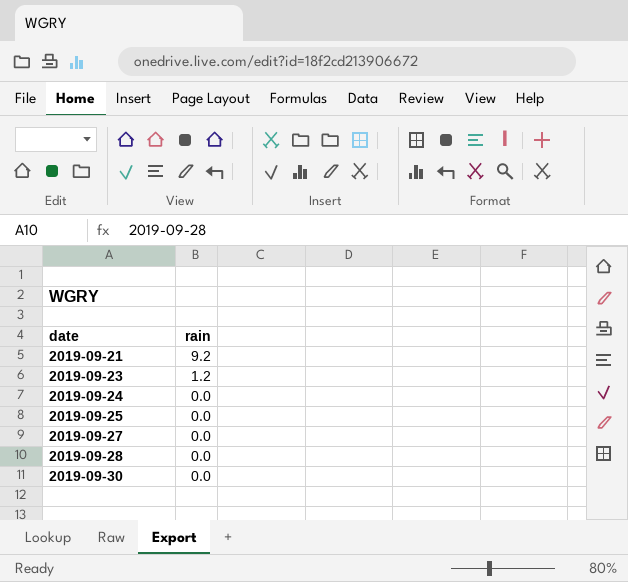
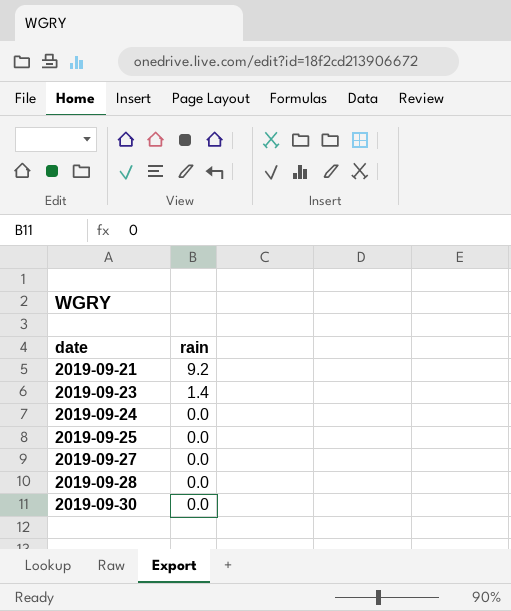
2019-09-23 | rain: 1.2 -> 1.4

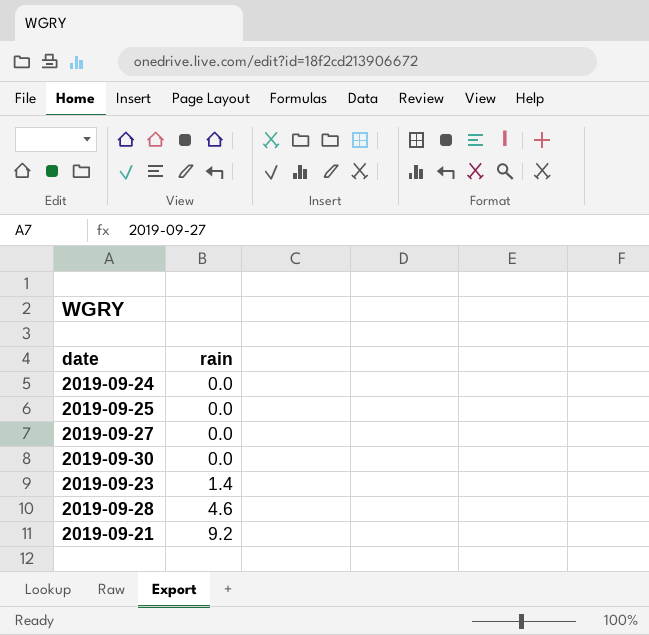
row order: date ascending -> rain ascending
2019-09-28 | rain: 0.0 -> 4.6

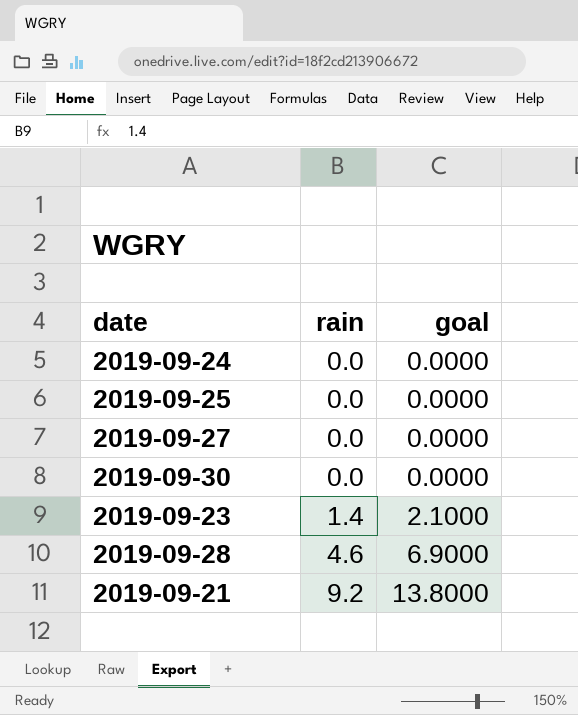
column goal | formula: none -> [rain] * 1.5

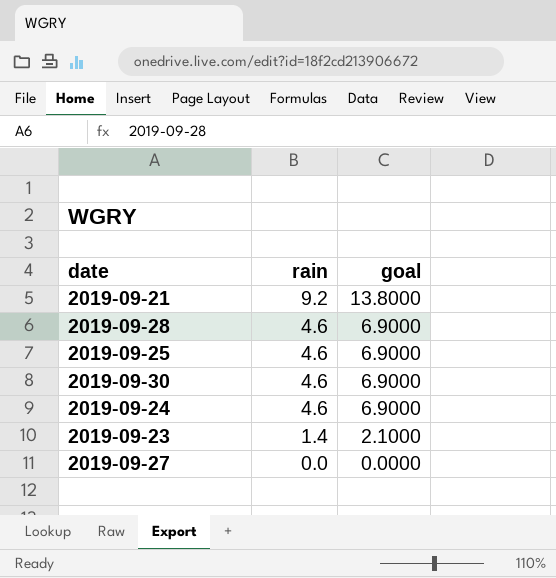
row order: rain ascending -> rain descending
2019-09-25 | rain: 0.0 -> 4.6
2019-09-25 | goal: 0.0000 -> 6.9000
2019-09-30 | rain: 0.0 -> 4.6
2019-09-30 | goal: 0.0000 -> 6.9000
2019-09-24 | rain: 0.0 -> 4.6
2019-09-24 | goal: 0.0000 -> 6.9000

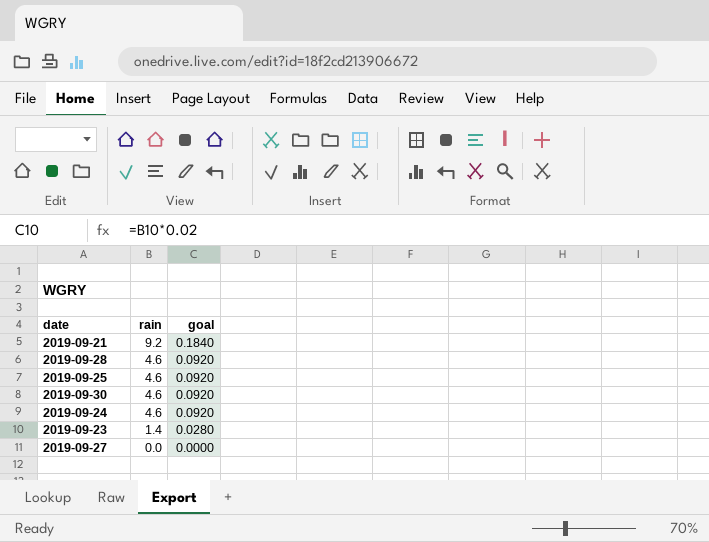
column goal | formula: [rain] * 1.5 -> [rain] * 0.02

